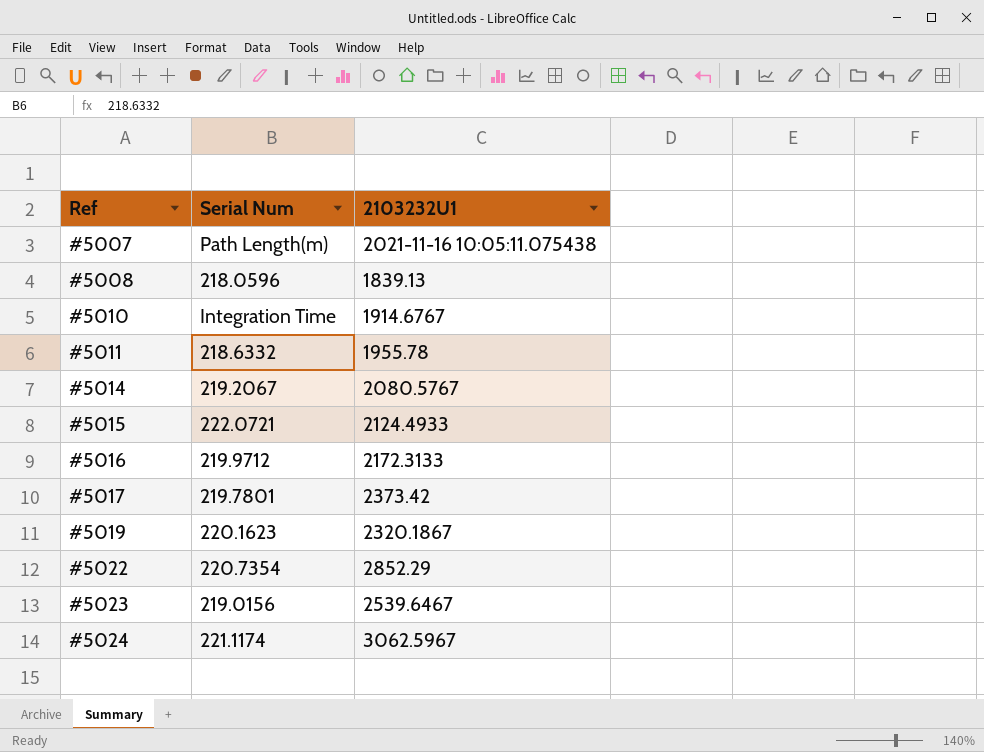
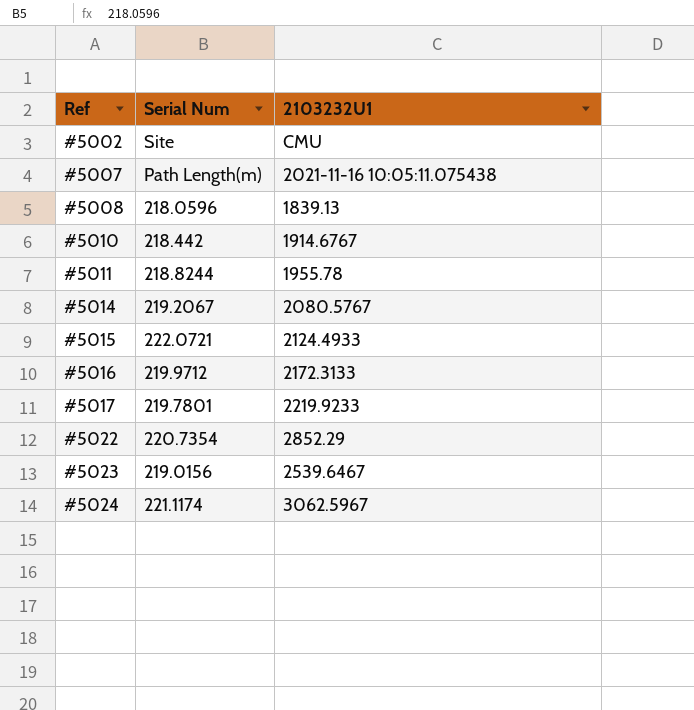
row #5019: 220.1623 | 2320.1867 -> none
row #5002: none -> Site | CMU
#5010 | Serial Num: Integration Time -> 218.442
#5011 | Serial Num: 218.6332 -> 218.8244
#5017 | 2103232U1: 2373.42 -> 2219.9233

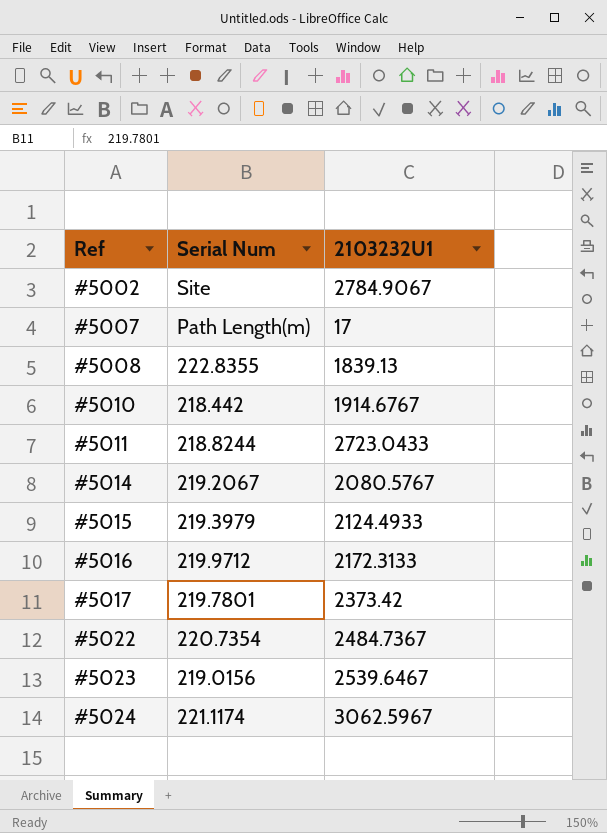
#5002 | 2103232U1: CMU -> 2784.9067
#5007 | 2103232U1: 2021-11-16 10:05:11.075438 -> 17
#5008 | Serial Num: 218.0596 -> 222.8355
#5011 | 2103232U1: 1955.78 -> 2723.0433
#5015 | Serial Num: 222.0721 -> 219.3979
#5017 | 2103232U1: 2219.9233 -> 2373.42
#5022 | 2103232U1: 2852.29 -> 2484.7367

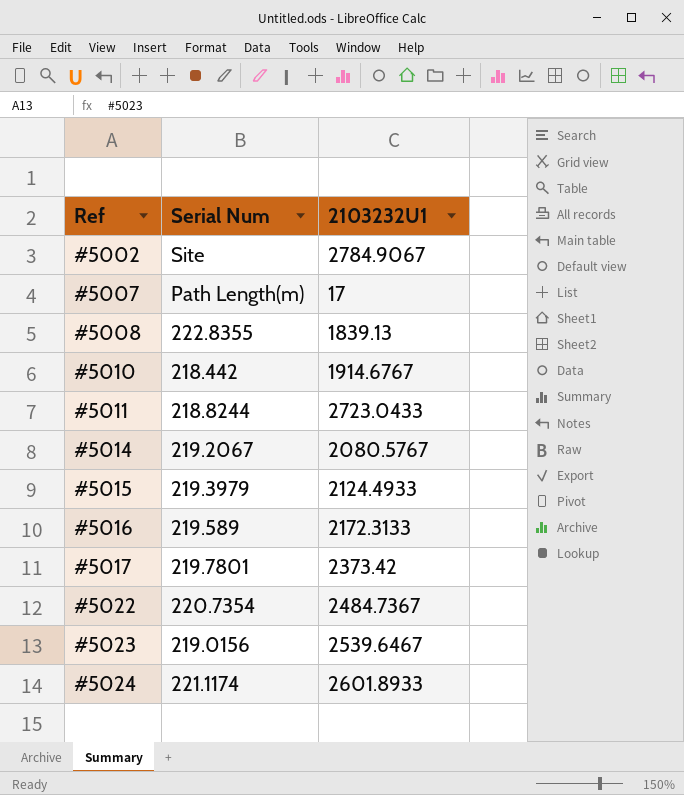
#5016 | Serial Num: 219.9712 -> 219.589
#5024 | 2103232U1: 3062.5967 -> 2601.8933

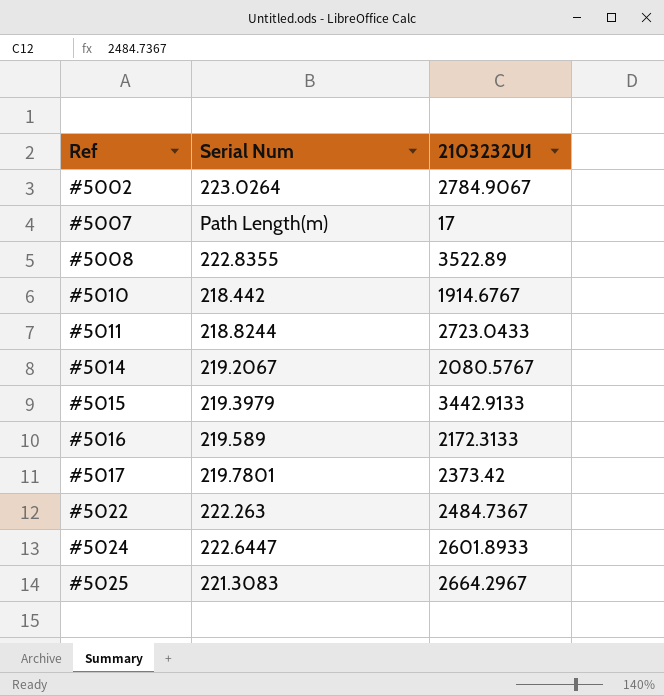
row #5023: 219.0156 | 2539.6467 -> none
#5002 | Serial Num: Site -> 223.0264
#5008 | 2103232U1: 1839.13 -> 3522.89
#5015 | 2103232U1: 2124.4933 -> 3442.9133
#5022 | Serial Num: 220.7354 -> 222.263
#5024 | Serial Num: 221.1174 -> 222.6447
row #5025: none -> 221.3083 | 2664.2967

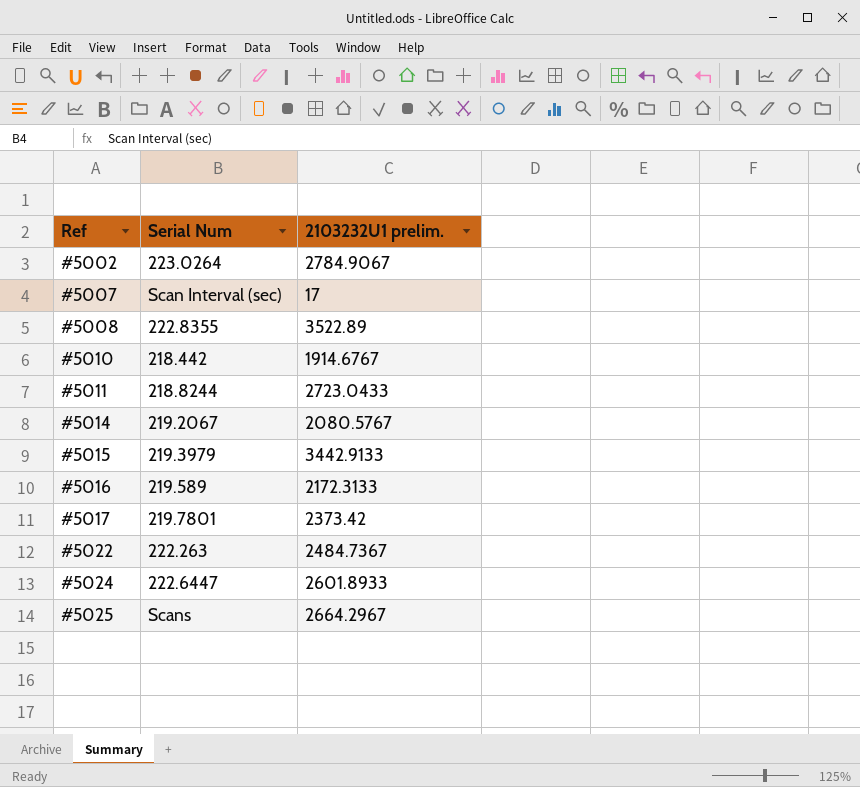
column name: 2103232U1 -> 2103232U1 prelim.
#5007 | Serial Num: Path Length(m) -> Scan Interval (sec)
#5025 | Serial Num: 221.3083 -> Scans

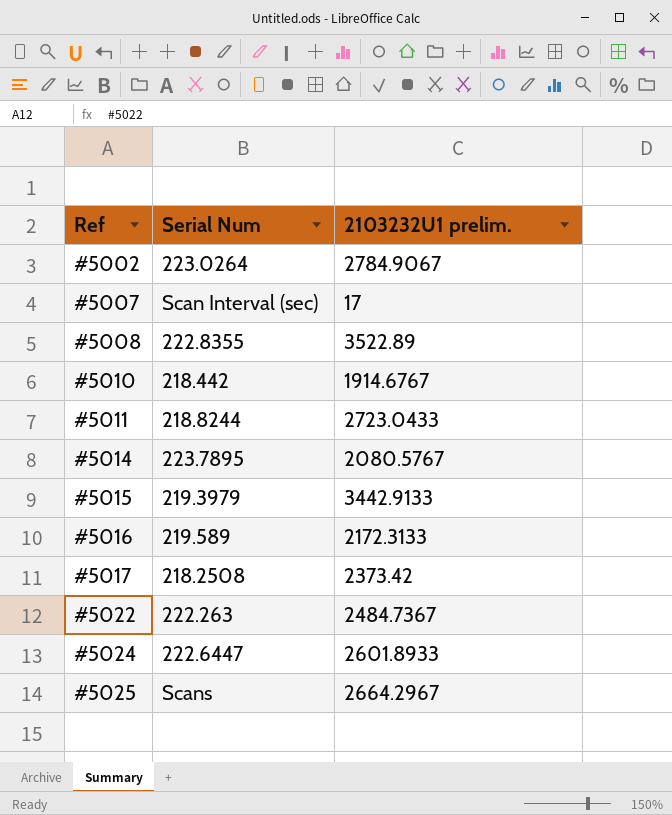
#5014 | Serial Num: 219.2067 -> 223.7895
#5017 | Serial Num: 219.7801 -> 218.2508

